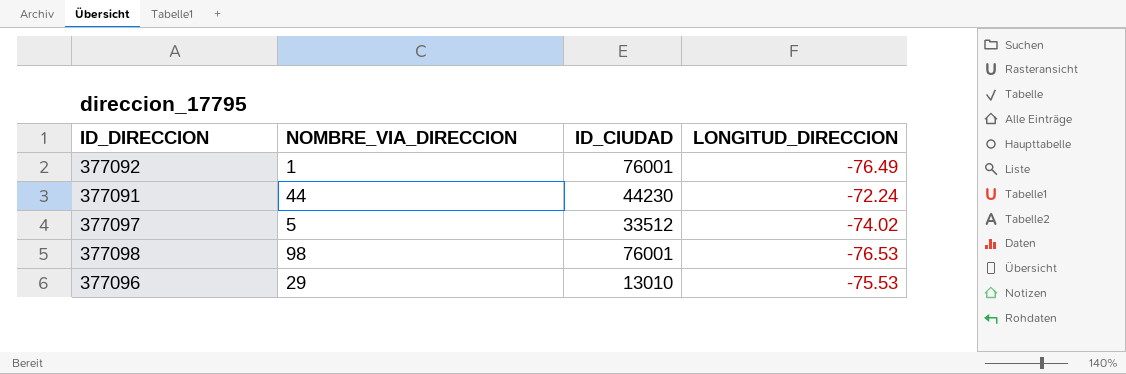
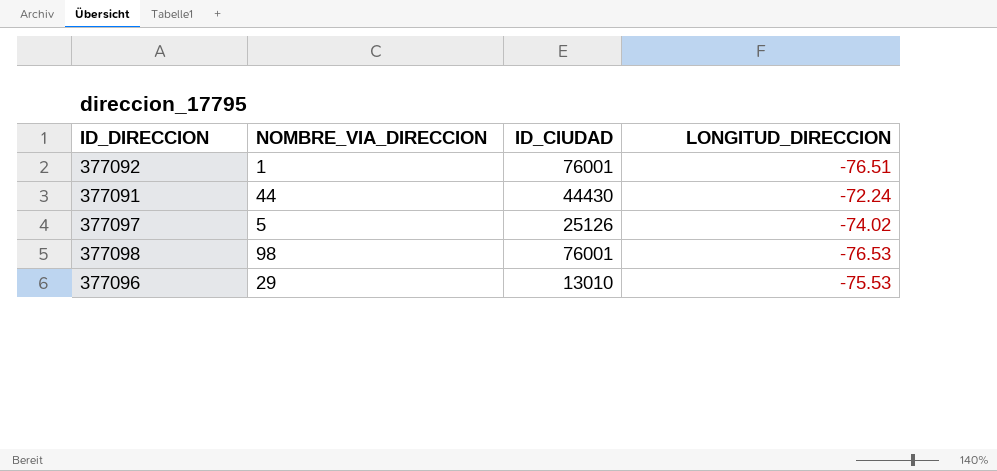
377092 | LONGITUD_DIRECCION: -76.49 -> -76.51
377091 | ID_CIUDAD: 44230 -> 44430
377097 | ID_CIUDAD: 33512 -> 25126

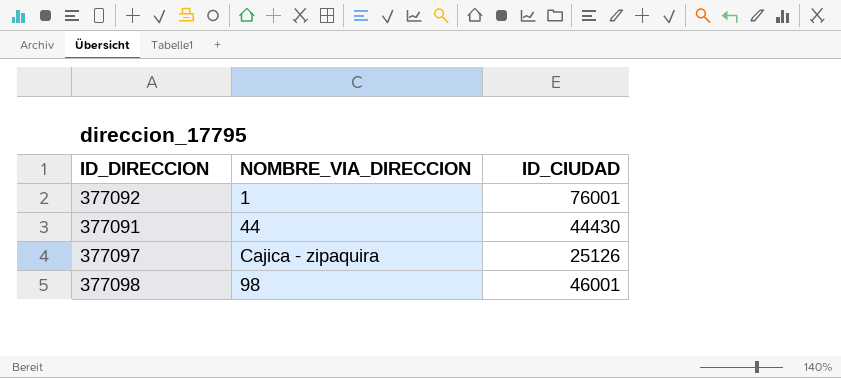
column LONGITUD_DIRECCION | position: 4 -> none
row 377096: 29 | 13010 | -75.53 -> none
377097 | NOMBRE_VIA_DIRECCION: 5 -> Cajica - zipaquira
377098 | ID_CIUDAD: 76001 -> 46001

